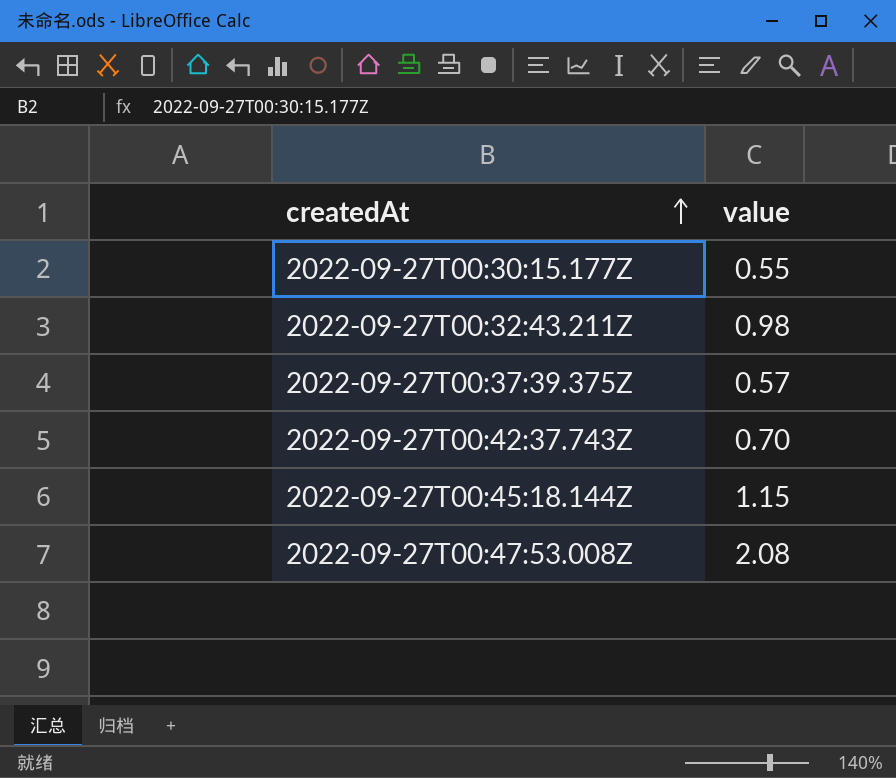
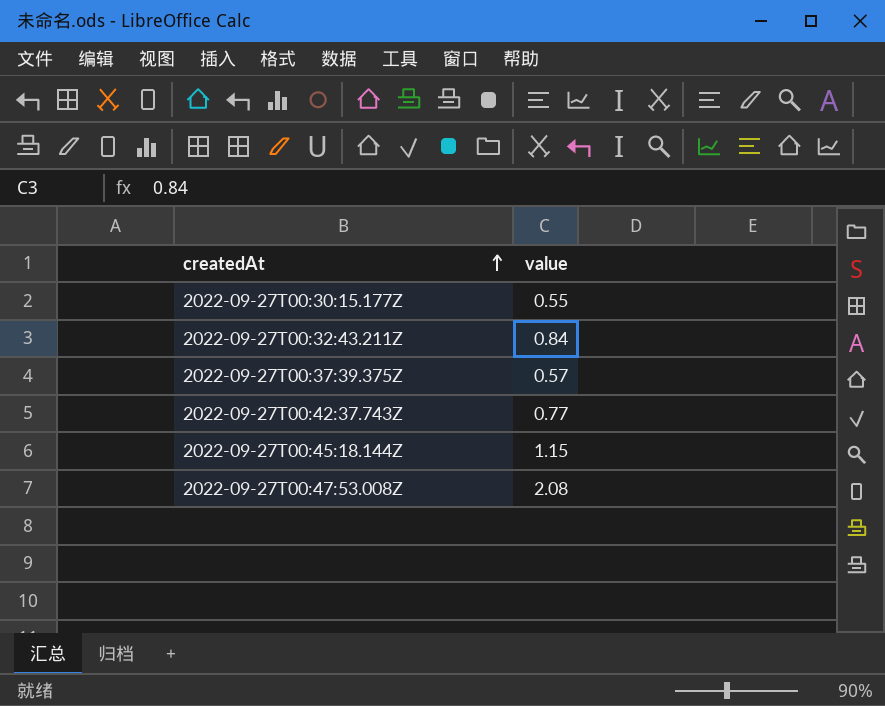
2022-09-27T00:32:43.211Z | value: 0.98 -> 0.84
2022-09-27T00:42:37.743Z | value: 0.70 -> 0.77

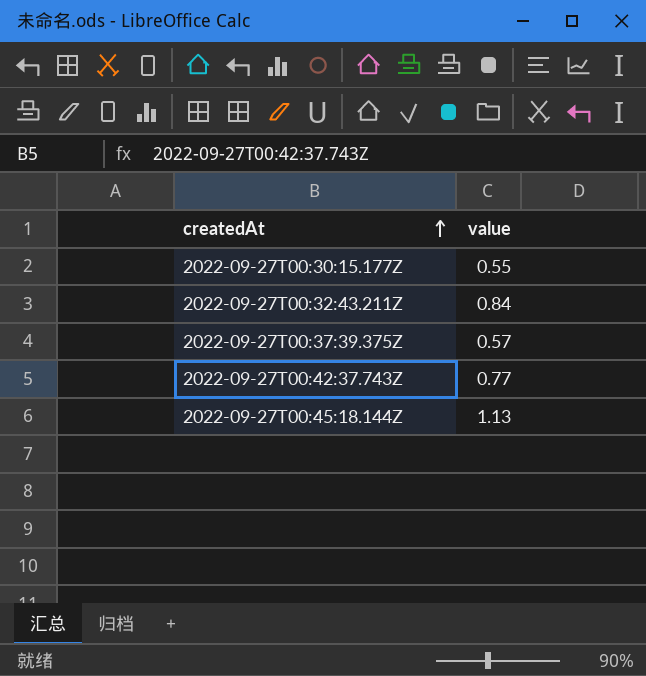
row 2022-09-27T00:47:53.008Z: 2.08 -> none
2022-09-27T00:45:18.144Z | value: 1.15 -> 1.13

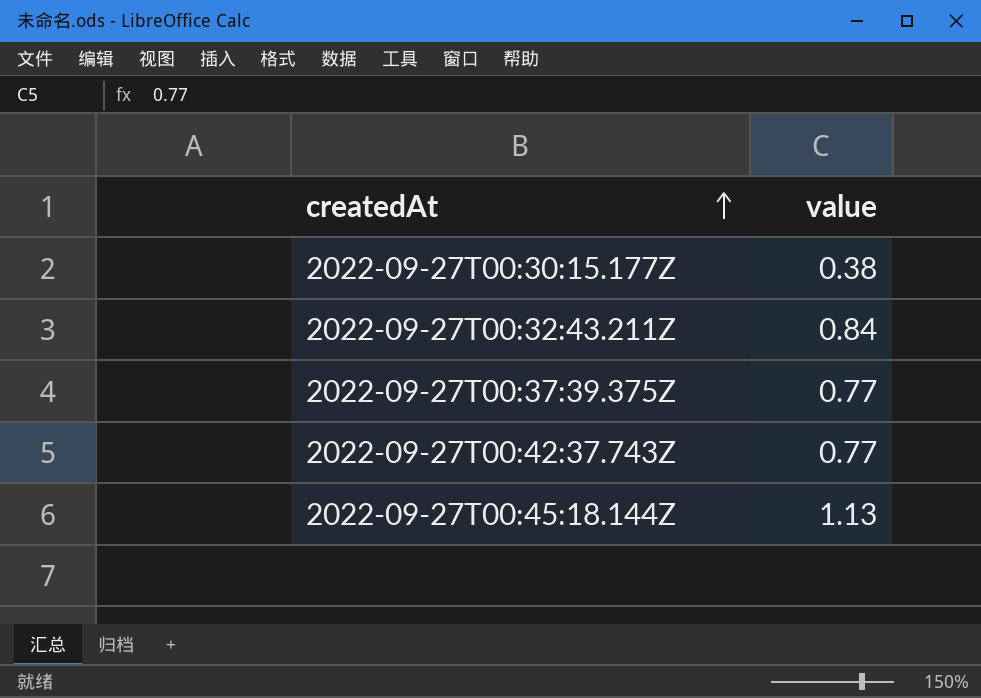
2022-09-27T00:30:15.177Z | value: 0.55 -> 0.38
2022-09-27T00:37:39.375Z | value: 0.57 -> 0.77

